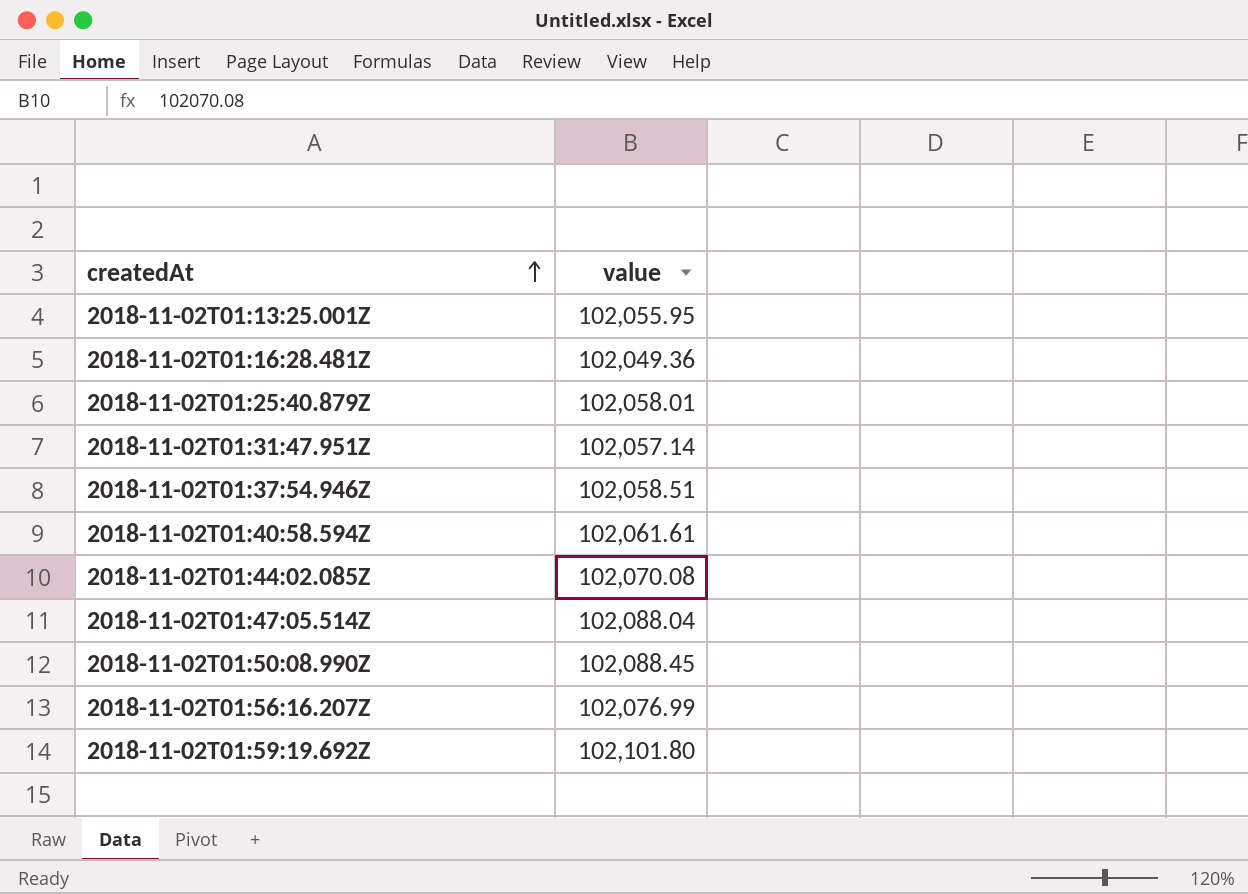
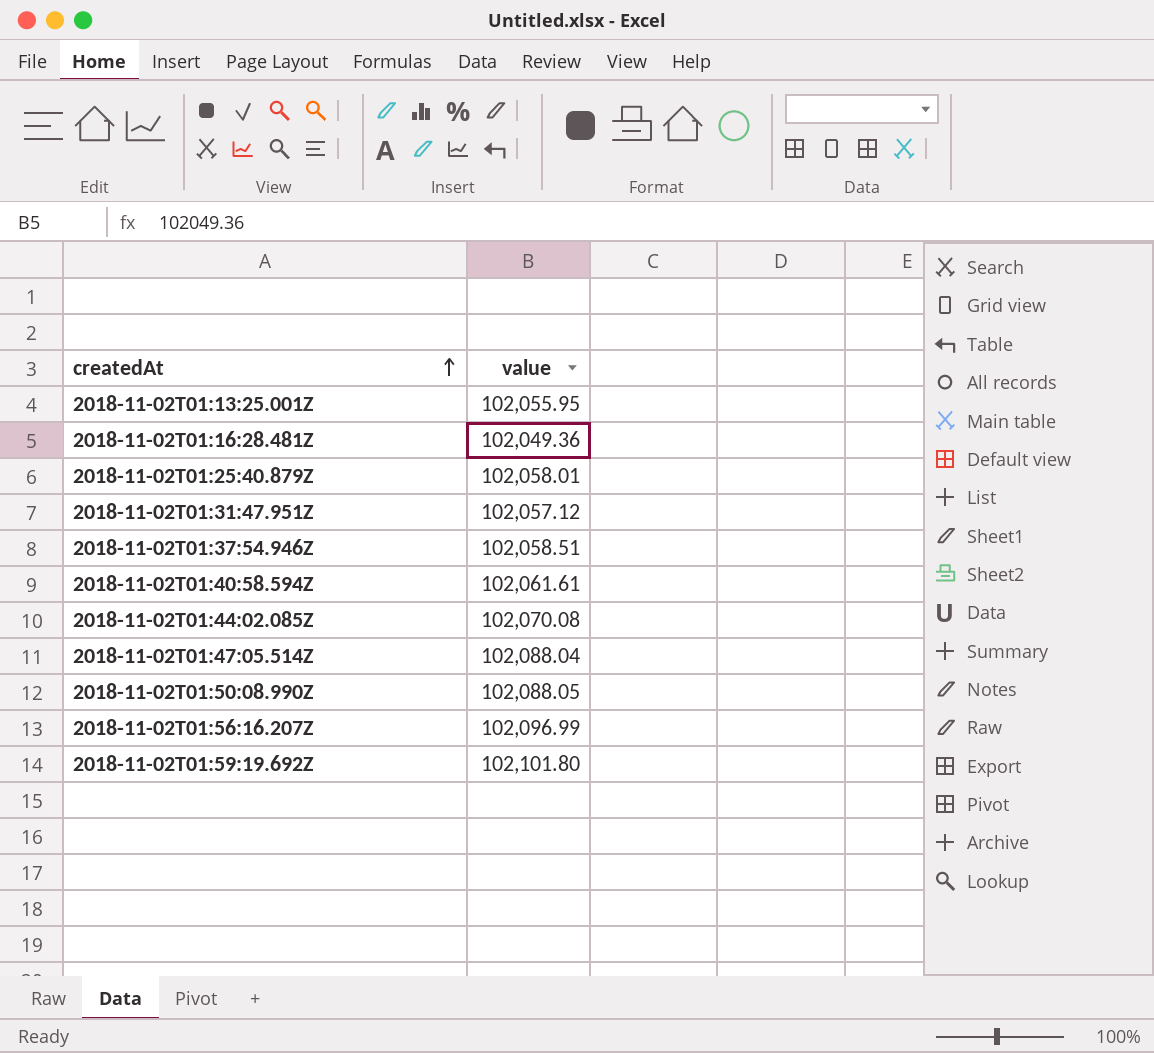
2018-11-02T01:31:47.951Z | value: 102,057.14 -> 102,057.12
2018-11-02T01:50:08.990Z | value: 102,088.45 -> 102,088.05
2018-11-02T01:56:16.207Z | value: 102,076.99 -> 102,096.99

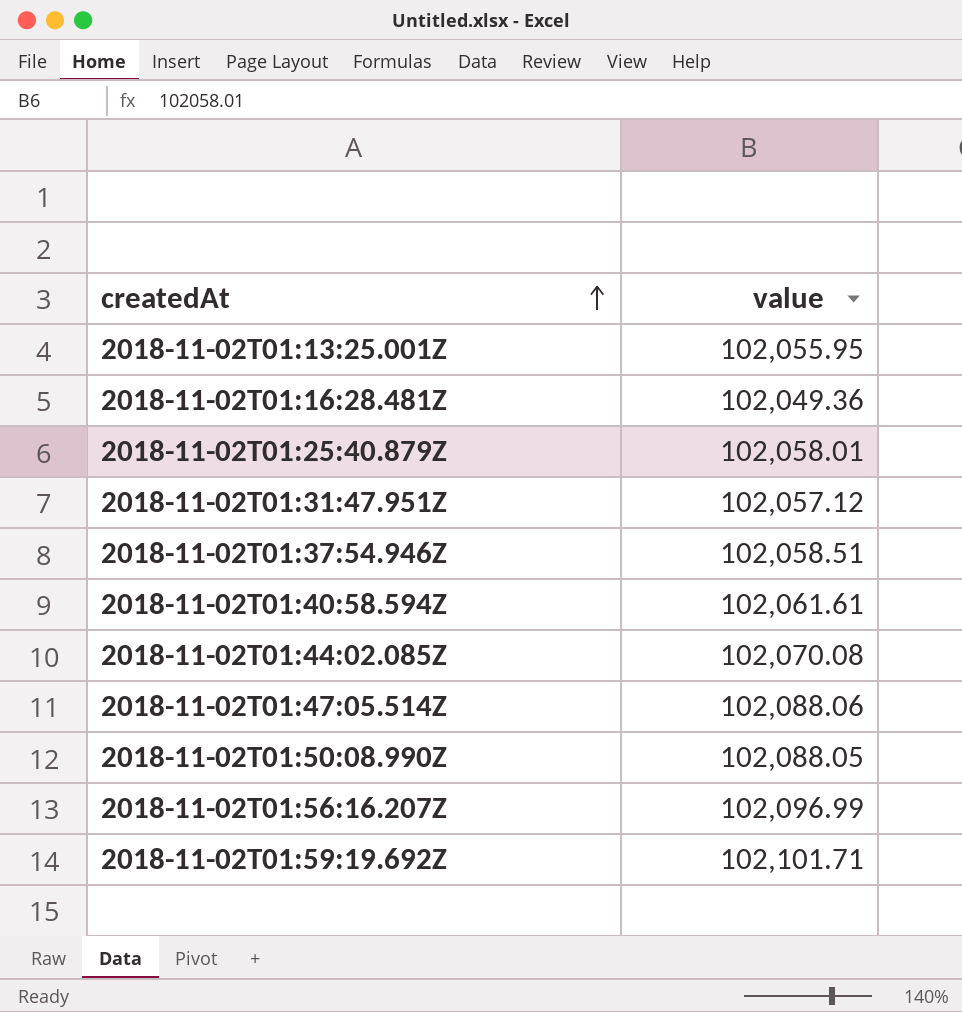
2018-11-02T01:47:05.514Z | value: 102,088.04 -> 102,088.06
2018-11-02T01:59:19.692Z | value: 102,101.80 -> 102,101.71

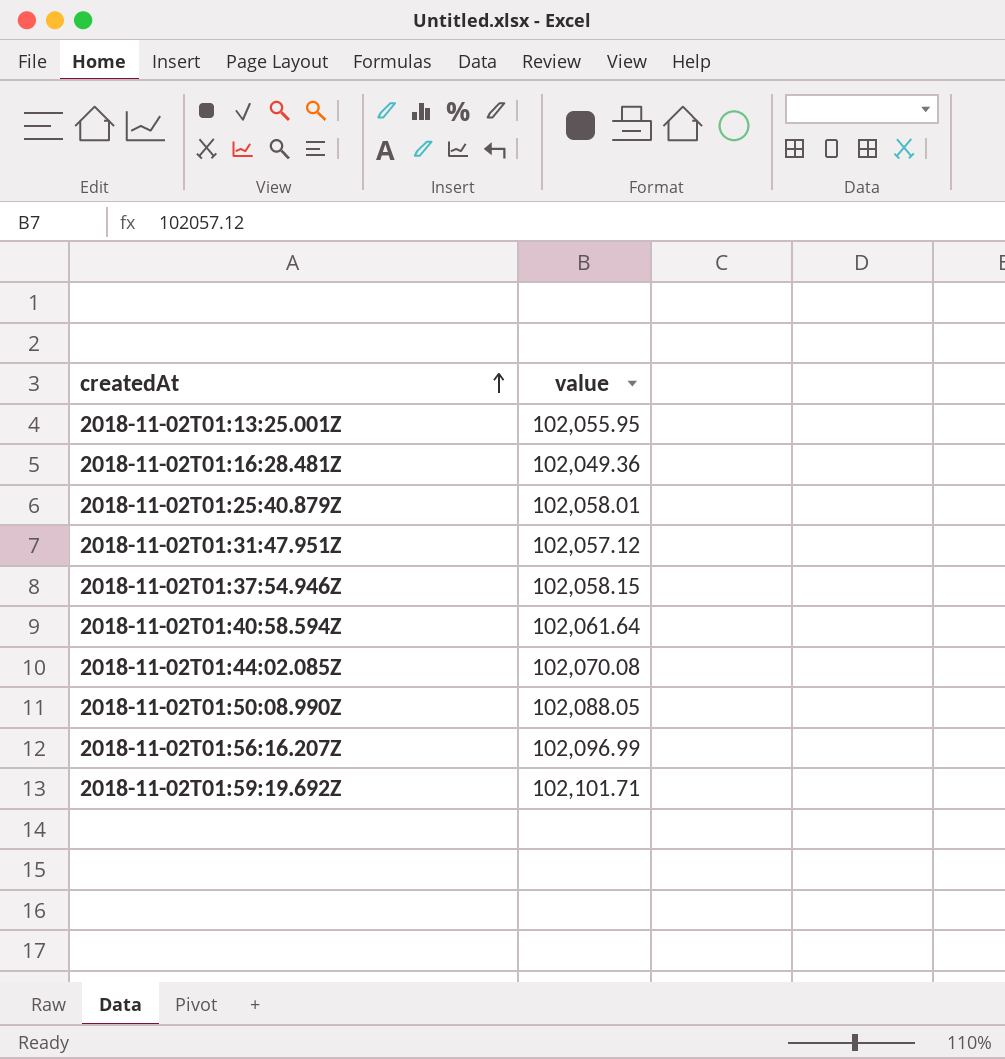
row 2018-11-02T01:47:05.514Z: 102,088.06 -> none
2018-11-02T01:37:54.946Z | value: 102,058.51 -> 102,058.15
2018-11-02T01:40:58.594Z | value: 102,061.61 -> 102,061.64

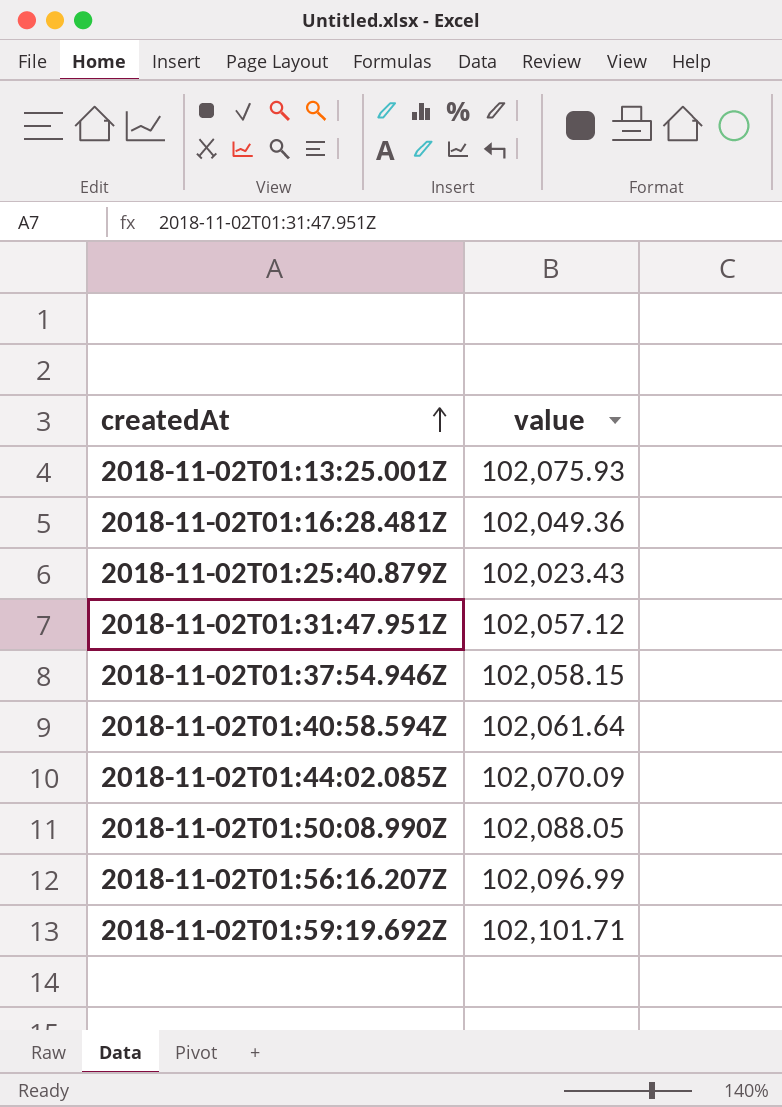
2018-11-02T01:13:25.001Z | value: 102,055.95 -> 102,075.93
2018-11-02T01:25:40.879Z | value: 102,058.01 -> 102,023.43
2018-11-02T01:44:02.085Z | value: 102,070.08 -> 102,070.09

